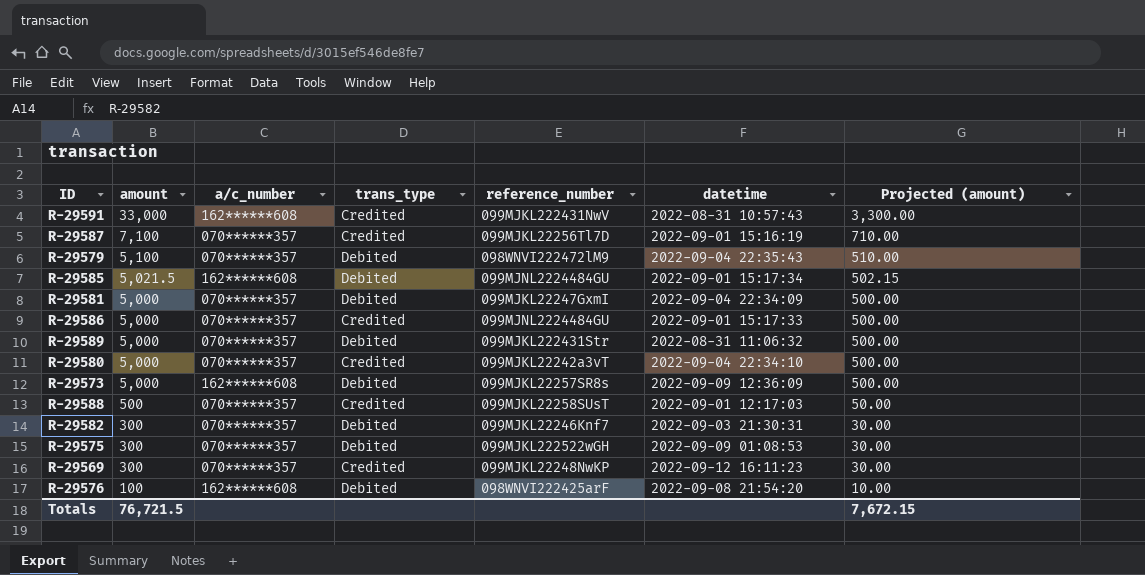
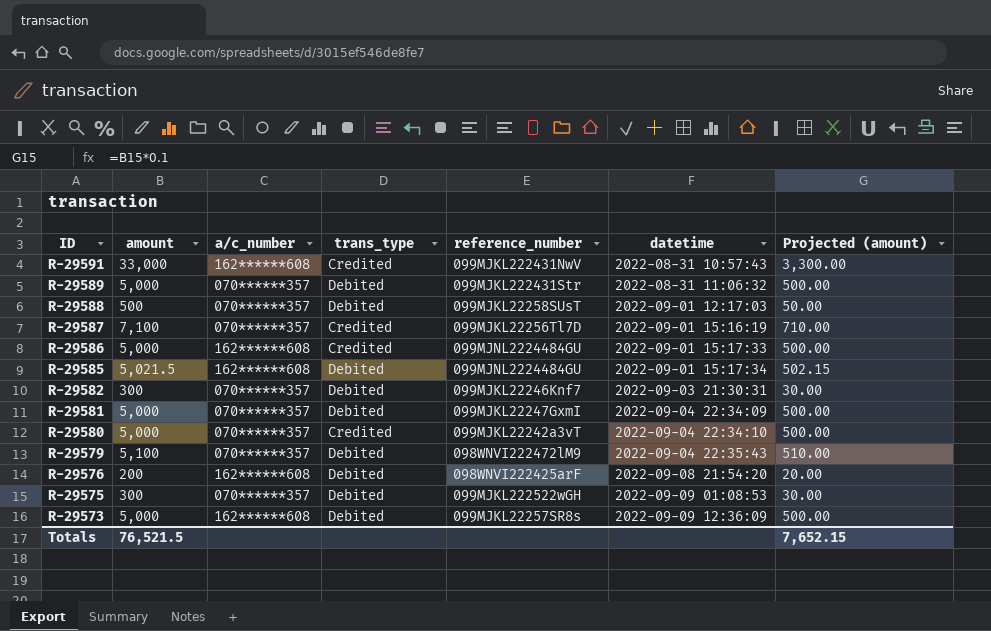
row order: amount descending -> ID descending
row R-29569: 300 | 070******357 | Credited | 099MJKL22248NwKP | 2022-09-12 16:11:23 | 30.00 -> none
R-29588 | trans_type: Credited -> Debited
R-29586 | a/c_number: 070******357 -> 162******608
R-29576 | amount: 100 -> 200
R-29576 | Projected (amount): 10.00 -> 20.00
Totals | amount: 76,721.5 -> 76,521.5
Totals | Projected (amount): 7,672.15 -> 7,652.15

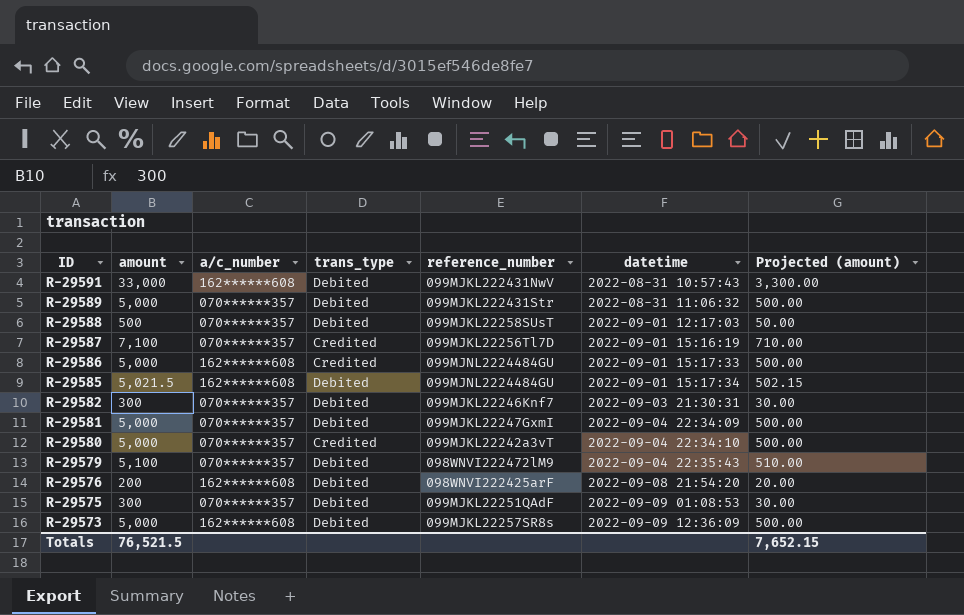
R-29591 | trans_type: Credited -> Debited
R-29575 | reference_number: 099MJKL222522wGH -> 099MJKL22251QAdF

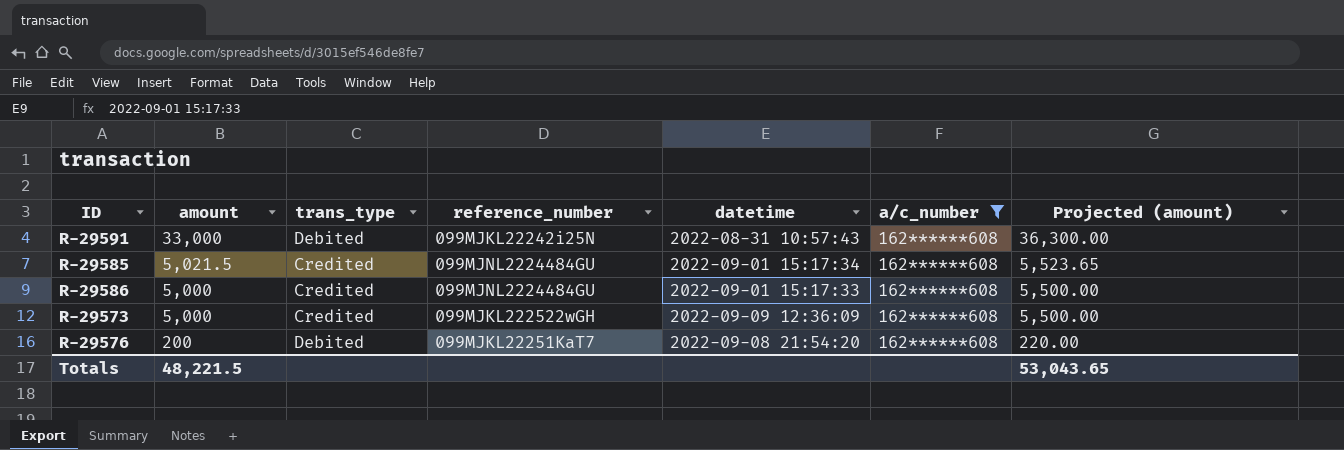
filter: none -> a/c_number = 162******608
row order: ID descending -> amount descending
column a/c_number | position: 3 -> 6
column Projected (amount) | formula: [amount] * 0.1 -> [amount] * 1.1
R-29591 | reference_number: 099MJKL222431NwV -> 099MJKL22242i25N
R-29585 | trans_type: Debited -> Credited
R-29573 | trans_type: Debited -> Credited
R-29573 | reference_number: 099MJKL22257SR8s -> 099MJKL222522wGH
R-29576 | reference_number: 098WNVI222425arF -> 099MJKL22251KaT7
Totals | amount: 76,521.5 -> 48,221.5
Totals | Projected (amount): 7,652.15 -> 53,043.65

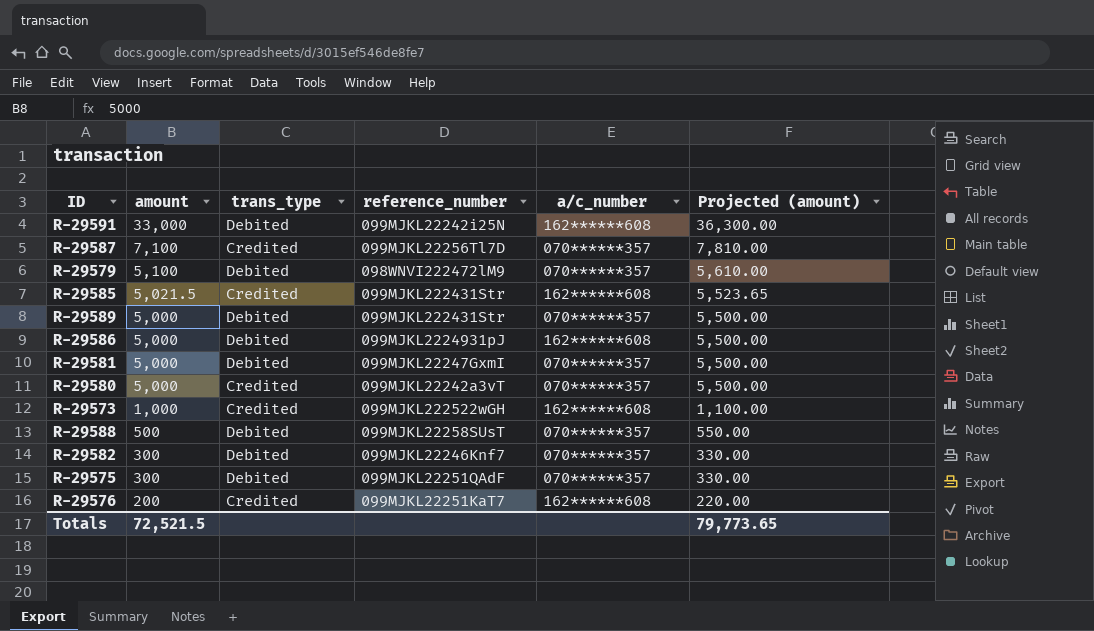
filter: a/c_number = 162******608 -> none
column datetime | position: 5 -> none
R-29585 | reference_number: 099MJNL2224484GU -> 099MJKL222431Str
R-29586 | trans_type: Credited -> Debited
R-29586 | reference_number: 099MJNL2224484GU -> 099MJKL2224931pJ
R-29573 | amount: 5,000 -> 1,000
R-29573 | Projected (amount): 5,500.00 -> 1,100.00
R-29576 | trans_type: Debited -> Credited
Totals | amount: 48,221.5 -> 72,521.5
Totals | Projected (amount): 53,043.65 -> 79,773.65

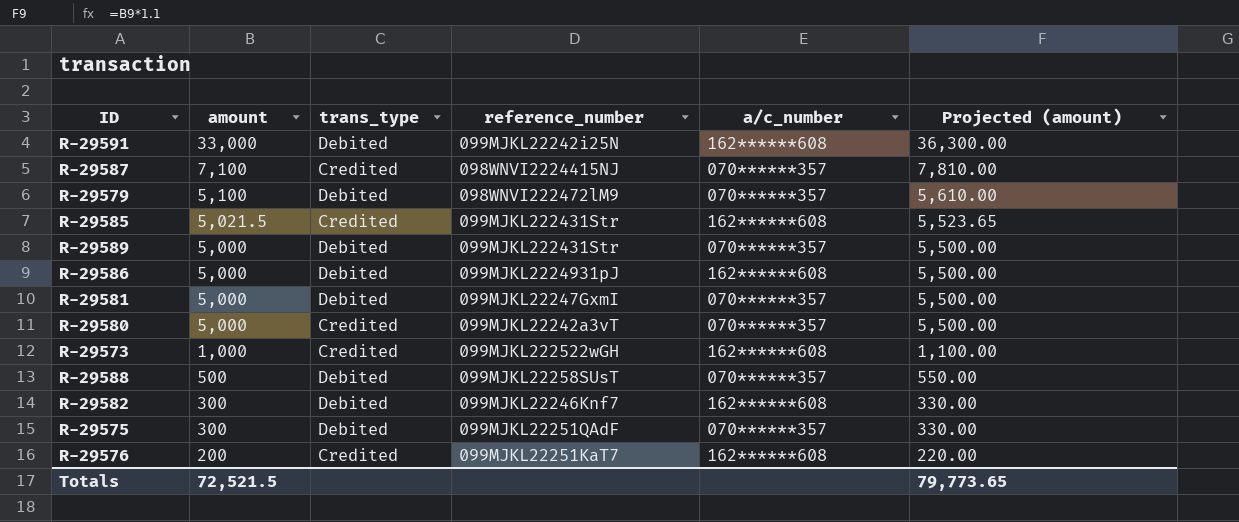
R-29587 | reference_number: 099MJKL22256Tl7D -> 098WNVI2224415NJ
R-29582 | a/c_number: 070******357 -> 162******608

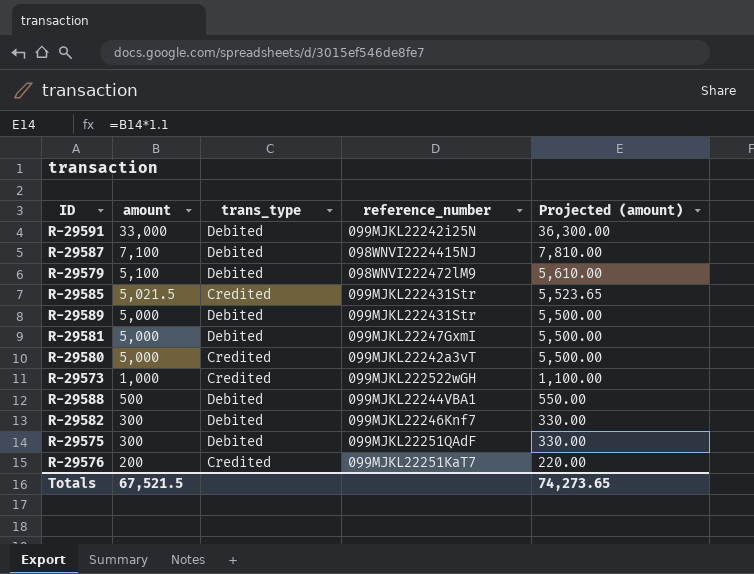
column a/c_number | position: 5 -> none
row R-29586: 5,000 | Debited | 099MJKL2224931pJ | 162******608 | 5,500.00 -> none
R-29587 | trans_type: Credited -> Debited
R-29588 | reference_number: 099MJKL22258SUsT -> 099MJKL22244VBA1
Totals | amount: 72,521.5 -> 67,521.5
Totals | Projected (amount): 79,773.65 -> 74,273.65

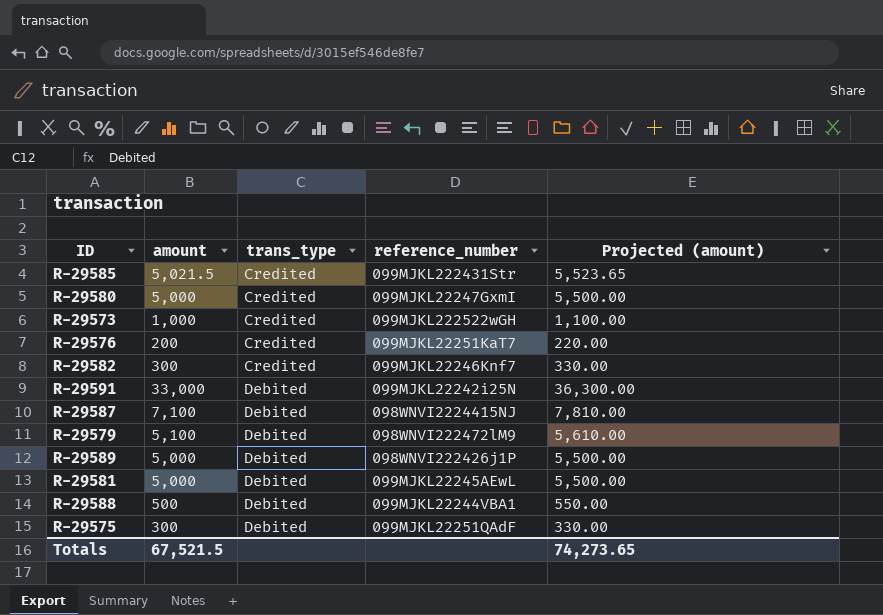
row order: amount descending -> trans_type ascending
R-29580 | reference_number: 099MJKL22242a3vT -> 099MJKL22247GxmI
R-29582 | trans_type: Debited -> Credited
R-29589 | reference_number: 099MJKL222431Str -> 098WNVI222426j1P
R-29581 | reference_number: 099MJKL22247GxmI -> 099MJKL22245AEwL

